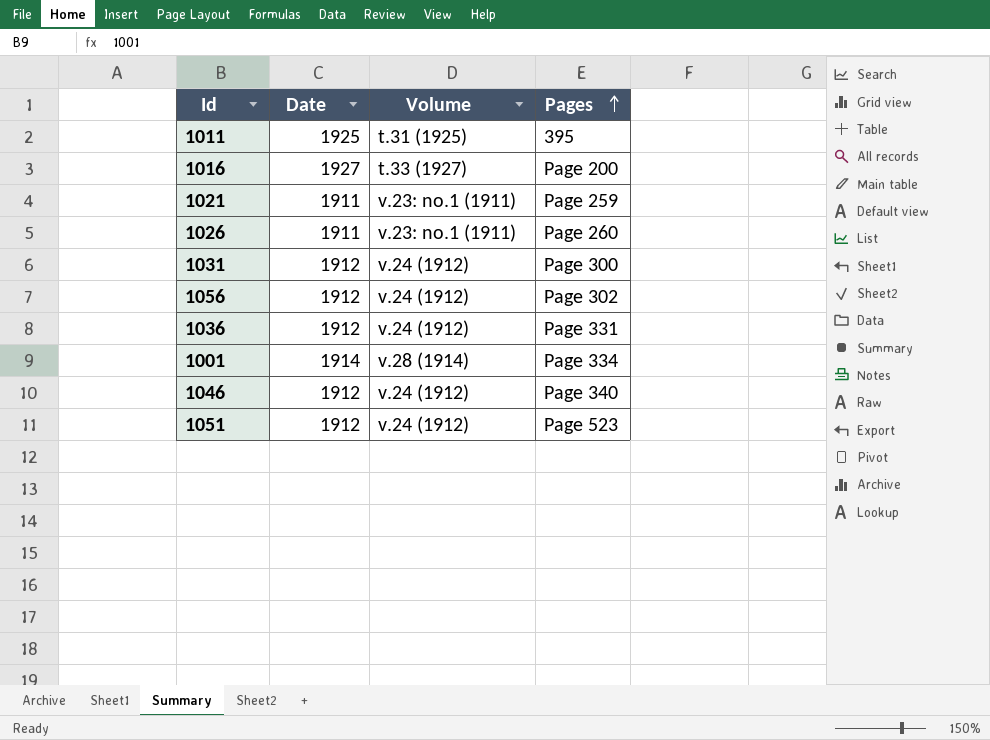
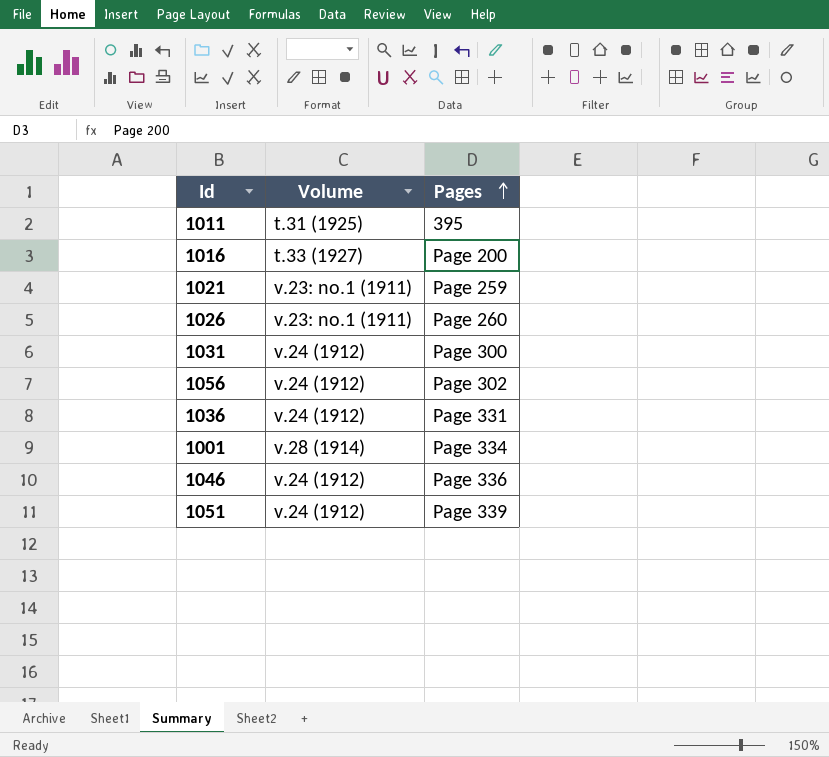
column Date | position: 2 -> none
1046 | Pages: Page 340 -> Page 336
1051 | Pages: Page 523 -> Page 339

